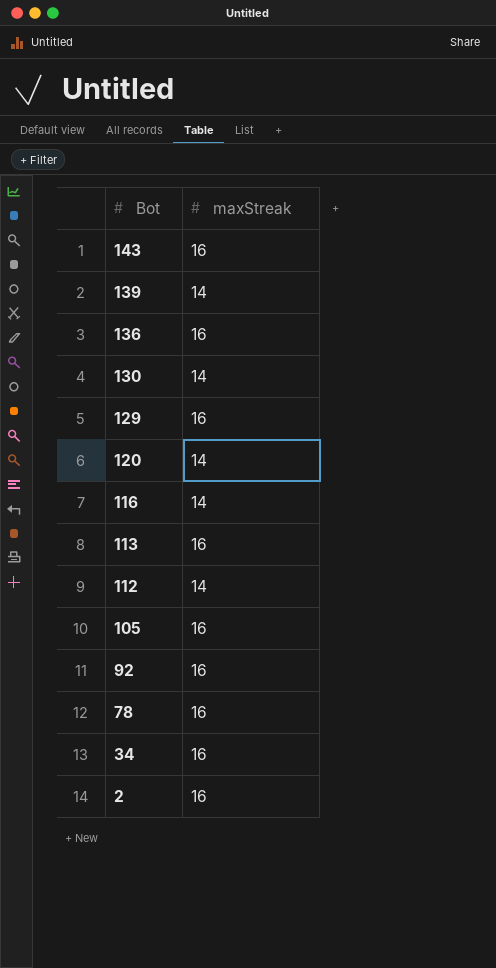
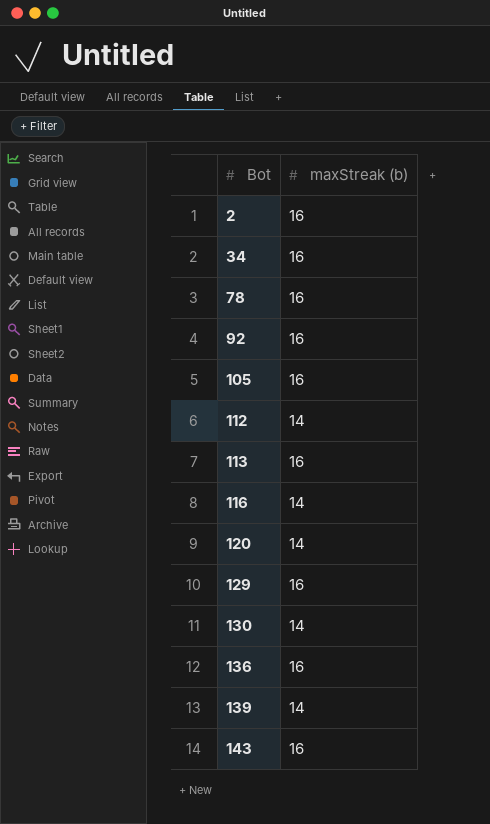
row order: Bot descending -> Bot ascending
column name: maxStreak -> maxStreak (b)

